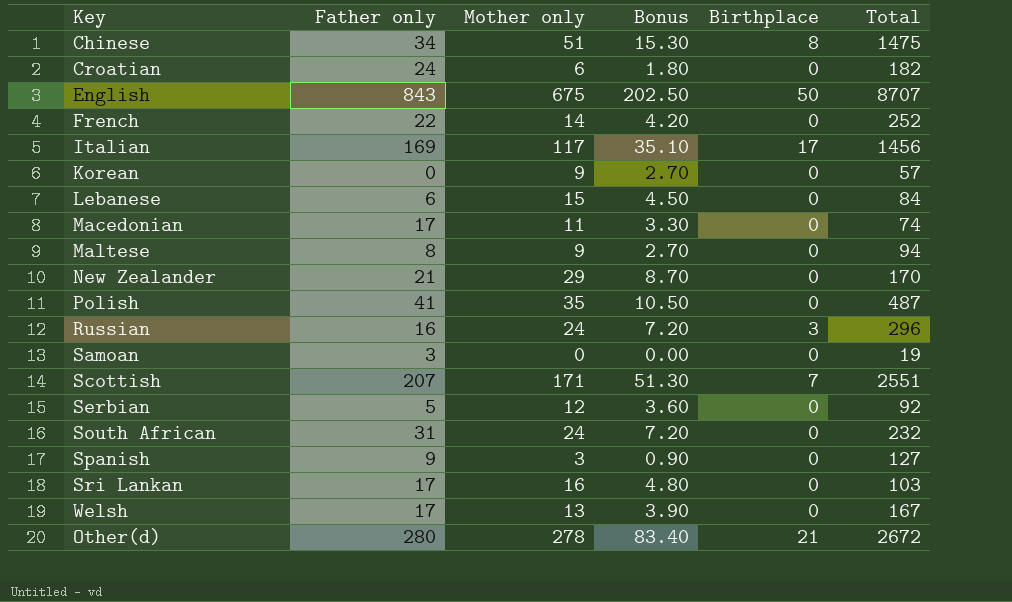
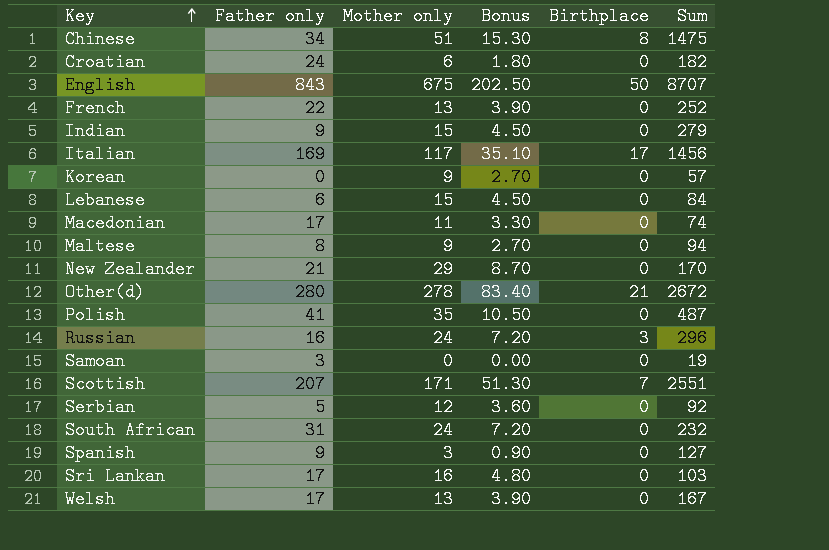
row order: none -> Key ascending
column name: Total -> Sum
French | Mother only: 14 -> 13
French | Bonus: 4.20 -> 3.90
row Indian: none -> 9 | 15 | 4.50 | 0 | 279

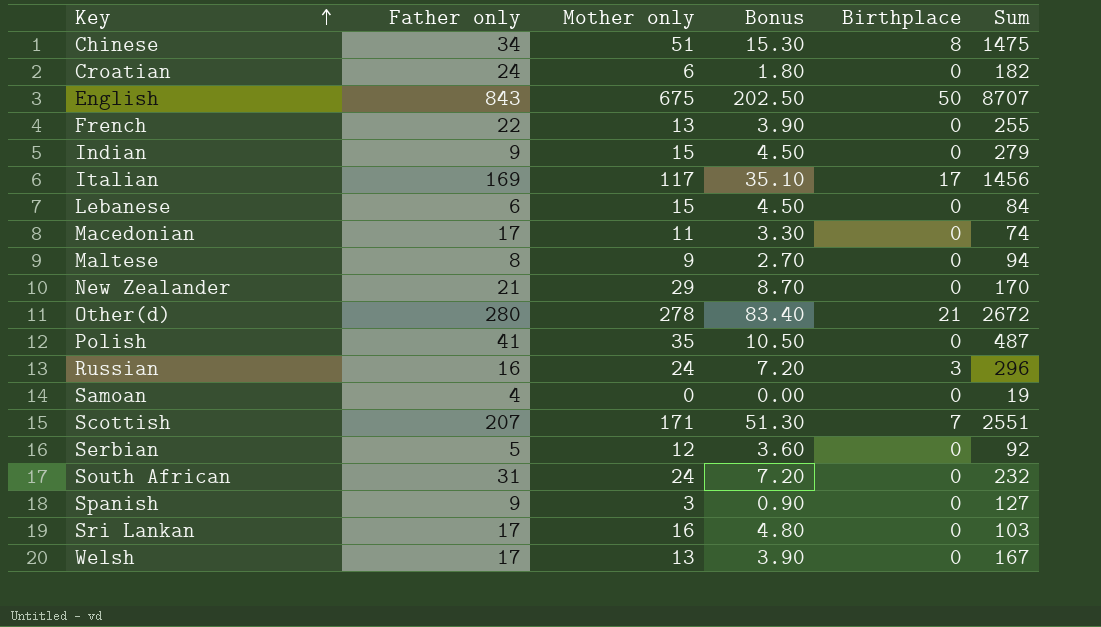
row Korean: 0 | 9 | 2.70 | 0 | 57 -> none
French | Sum: 252 -> 255
Samoan | Father only: 3 -> 4

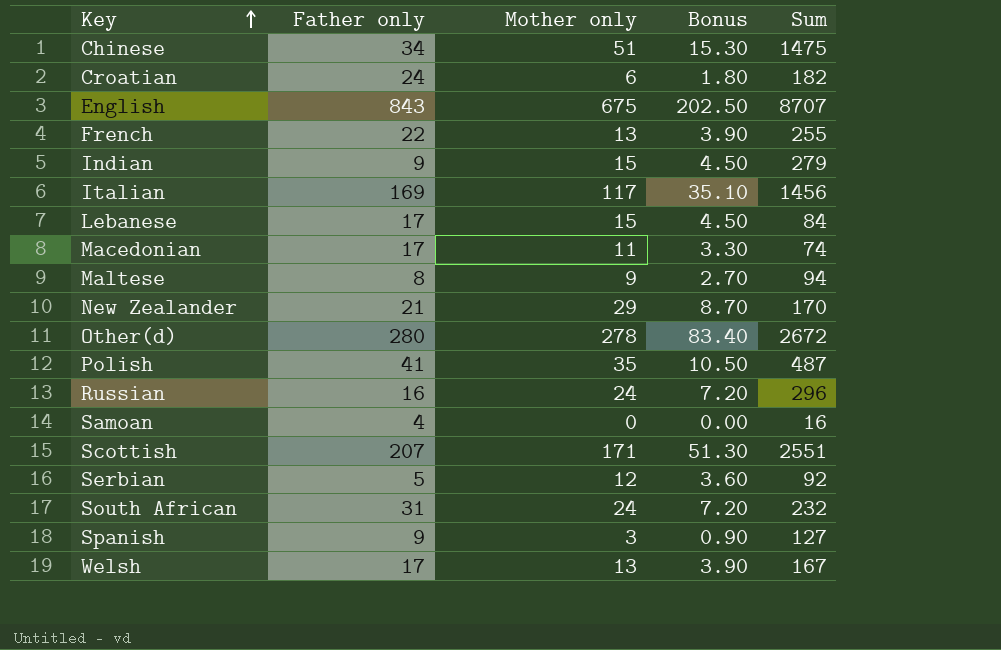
column Birthplace | position: 5 -> none
row Sri Lankan: 17 | 16 | 4.80 | 0 | 103 -> none
Lebanese | Father only: 6 -> 17
Samoan | Sum: 19 -> 16

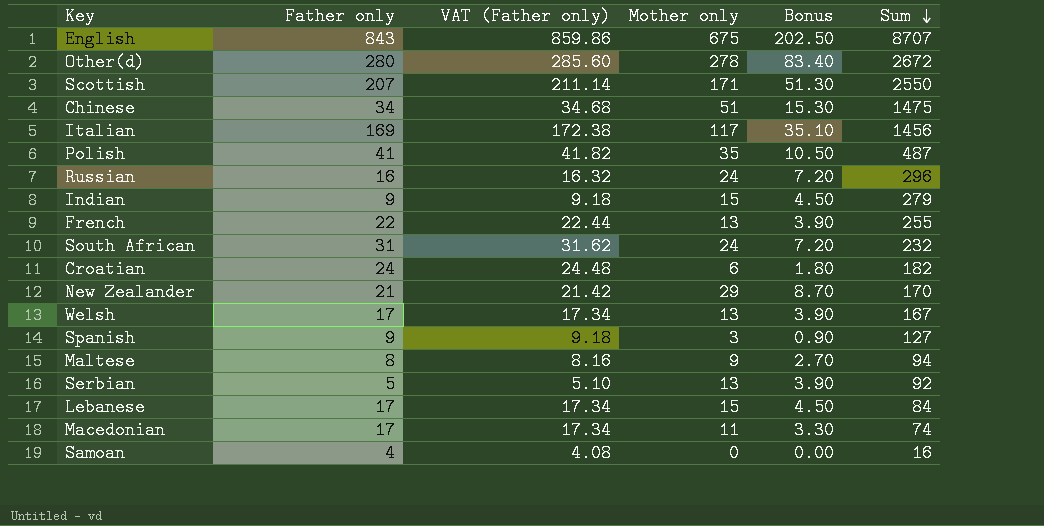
row order: Key ascending -> Sum descending
column VAT (Father only) | formula: none -> [Father only] * 1.02
Scottish | Sum: 2551 -> 2550
Serbian | Mother only: 12 -> 13
Serbian | Bonus: 3.60 -> 3.90

